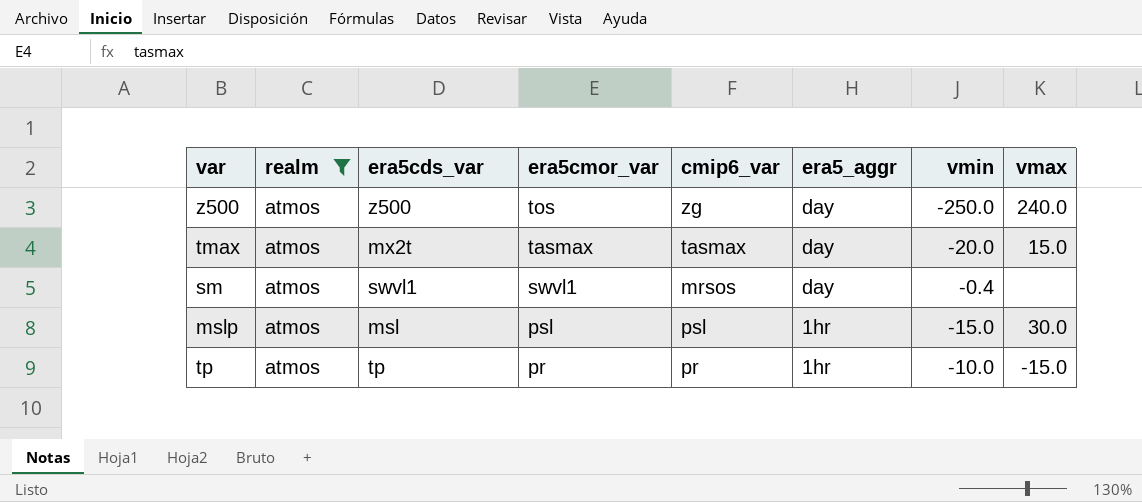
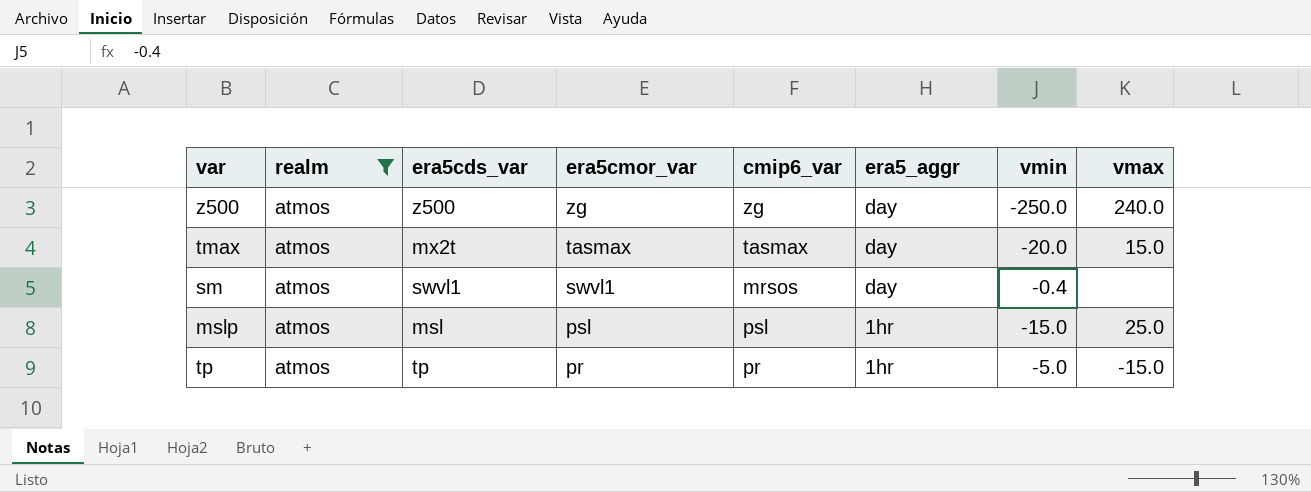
z500 | era5cmor_var: tos -> zg
mslp | vmax: 30.0 -> 25.0
tp | vmin: -10.0 -> -5.0

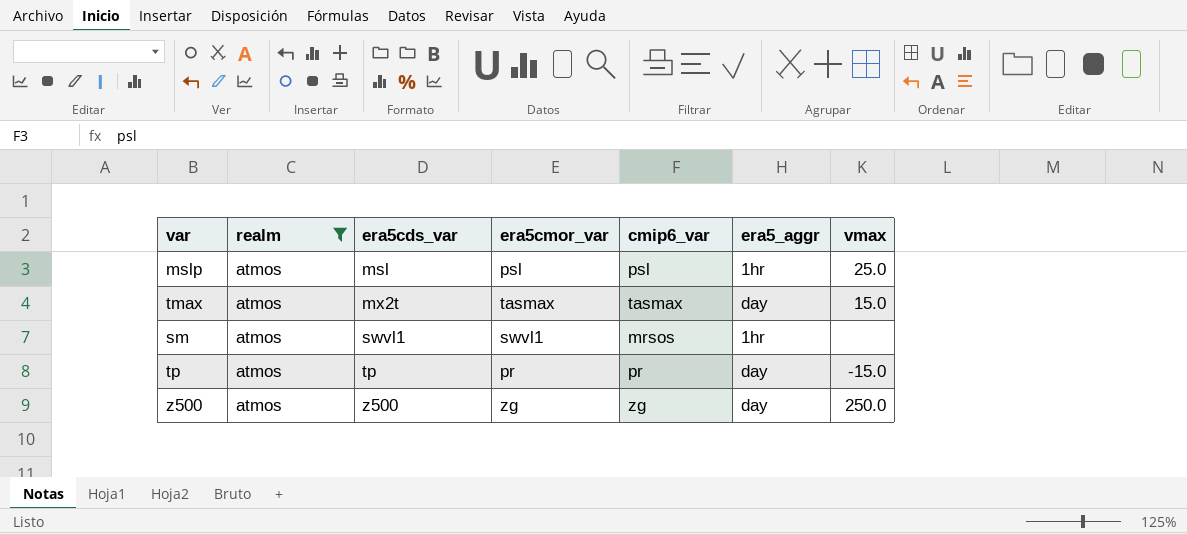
row order: era5cmor_var descending -> era5cds_var ascending
column vmin | position: 7 -> none
sm | era5_aggr: day -> 1hr
tp | era5_aggr: 1hr -> day
z500 | vmax: 240.0 -> 250.0

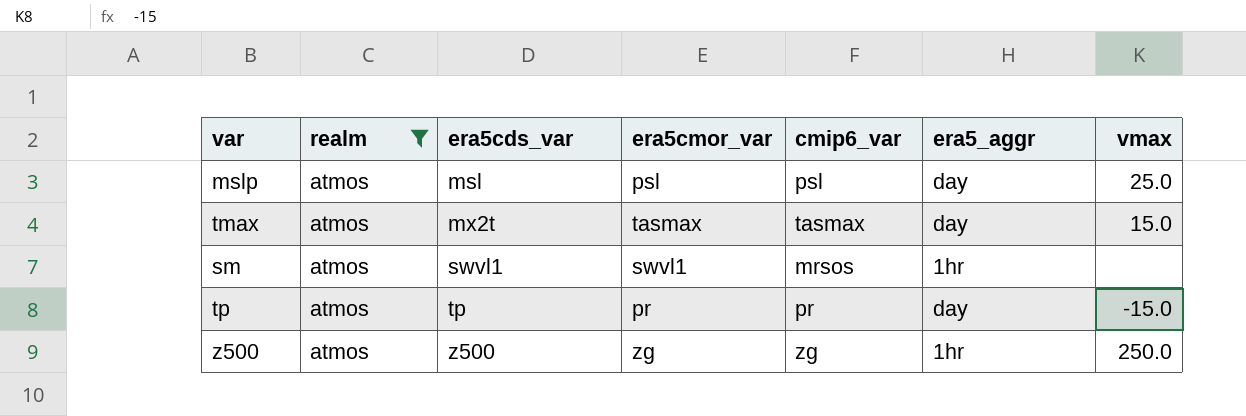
mslp | era5_aggr: 1hr -> day
z500 | era5_aggr: day -> 1hr

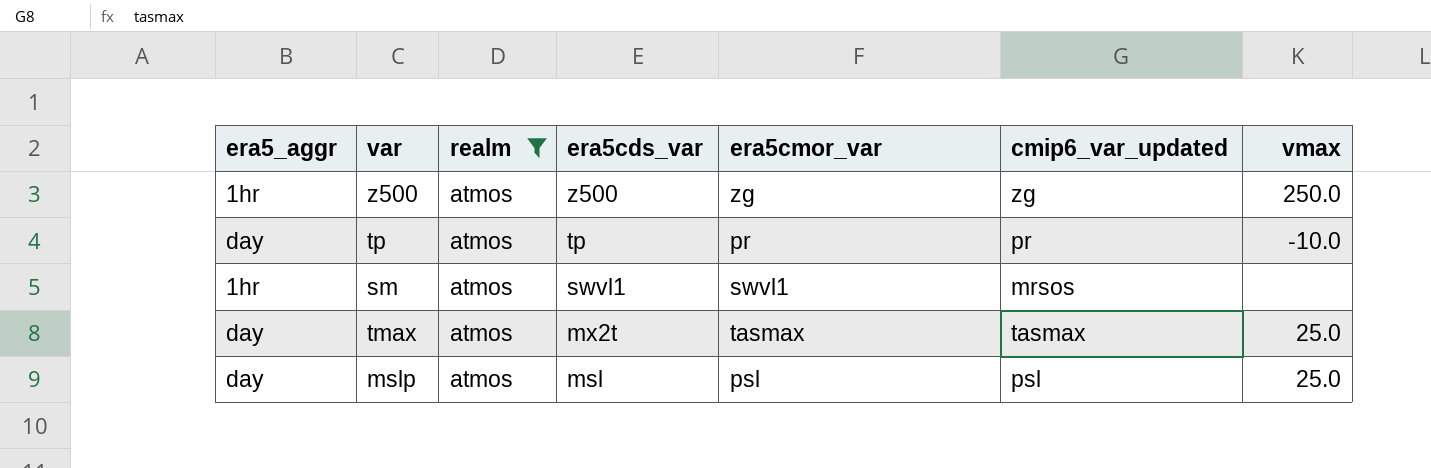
row order: era5cds_var ascending -> era5cds_var descending
column era5_aggr | position: 6 -> 1
column name: cmip6_var -> cmip6_var_updated
tp | vmax: -15.0 -> -10.0
tmax | vmax: 15.0 -> 25.0

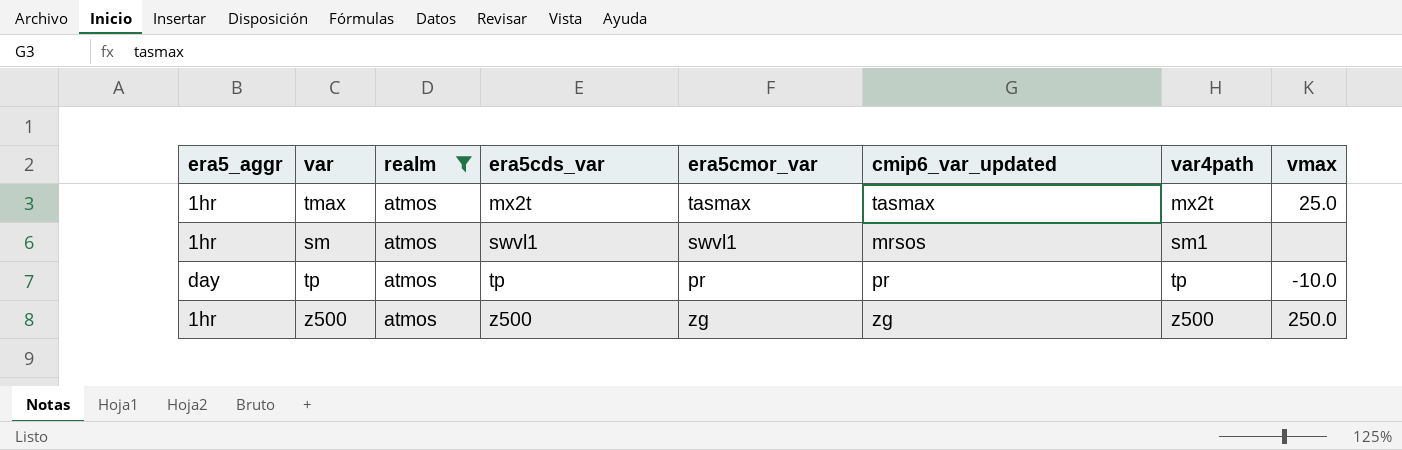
row order: era5cds_var descending -> era5cds_var ascending
column var4path | position: none -> 7
row mslp: day | atmos | msl | psl | psl | 25.0 -> none
tmax | era5_aggr: day -> 1hr

